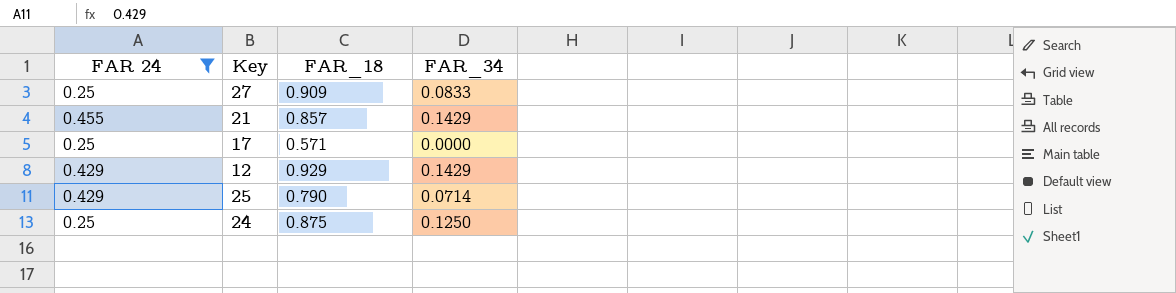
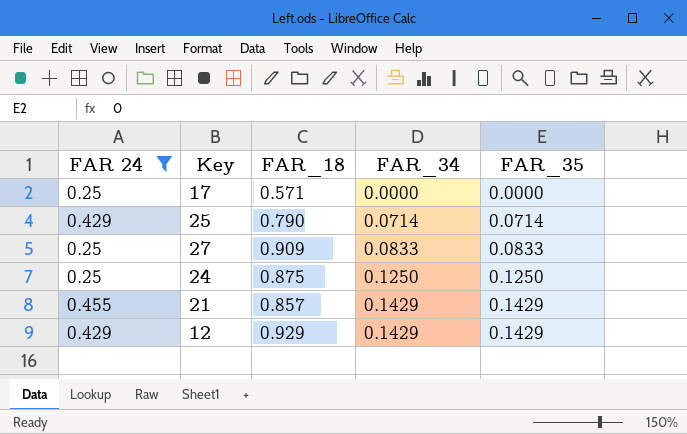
row order: none -> FAR_34 ascending
column FAR_35 | position: none -> 5

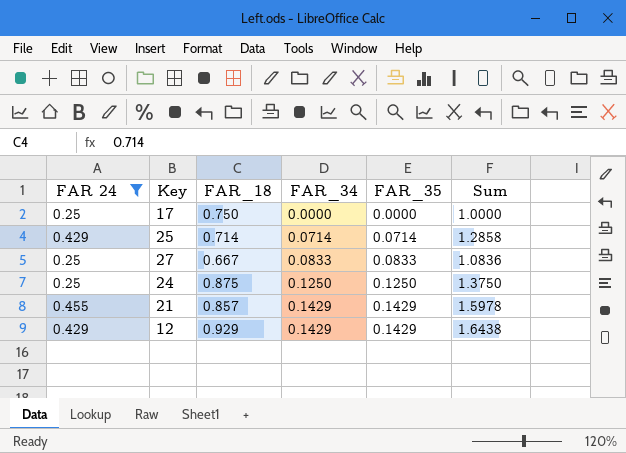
column Sum | formula: none -> [FAR 24] + [FAR_18] + [FAR_34] + [FAR_35]
17 | FAR_18: 0.571 -> 0.750
25 | FAR_18: 0.790 -> 0.714
27 | FAR_18: 0.909 -> 0.667

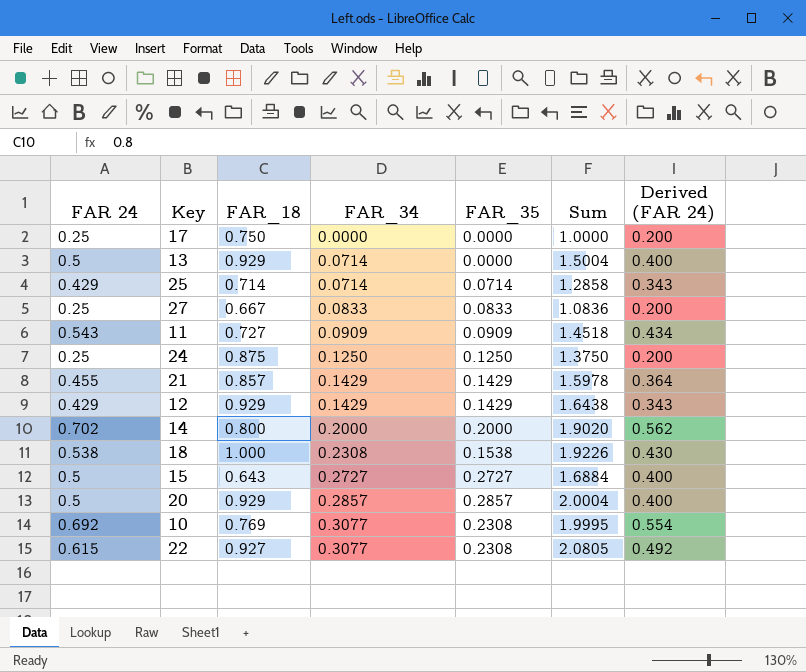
filter: FAR 24 <= 0.455 -> none
column Derived (FAR 24) | formula: none -> [FAR 24] * 0.8

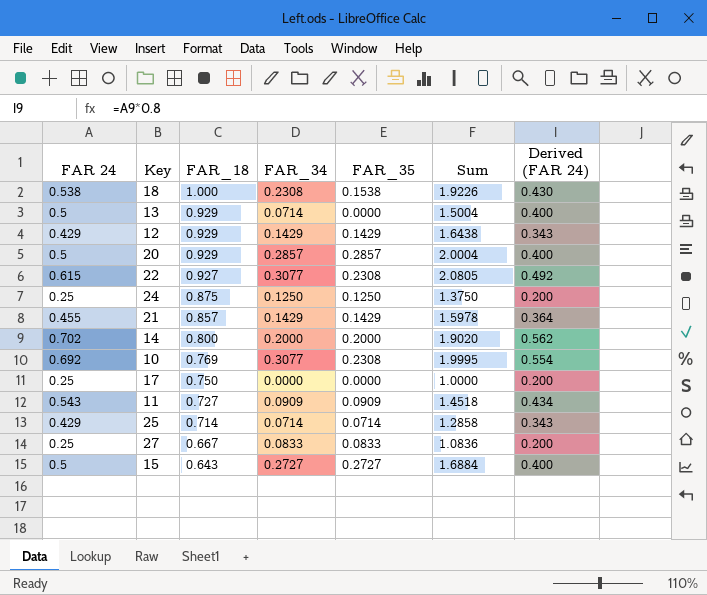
row order: FAR_34 ascending -> FAR_18 descending

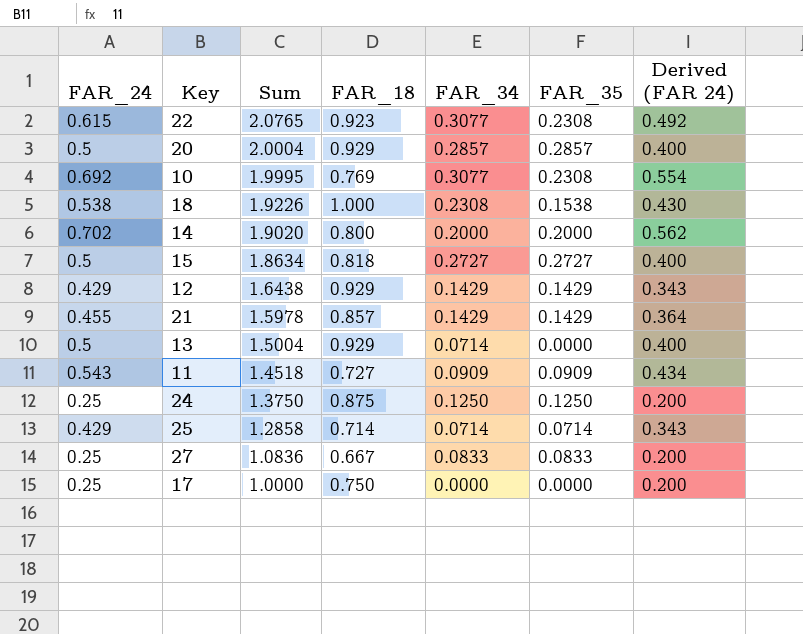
row order: FAR_18 descending -> Sum descending
column name: FAR 24 -> FAR_24
column Sum | position: 6 -> 3
22 | Sum: 2.0805 -> 2.0765
22 | FAR_18: 0.927 -> 0.923
15 | Sum: 1.6884 -> 1.8634
15 | FAR_18: 0.643 -> 0.818

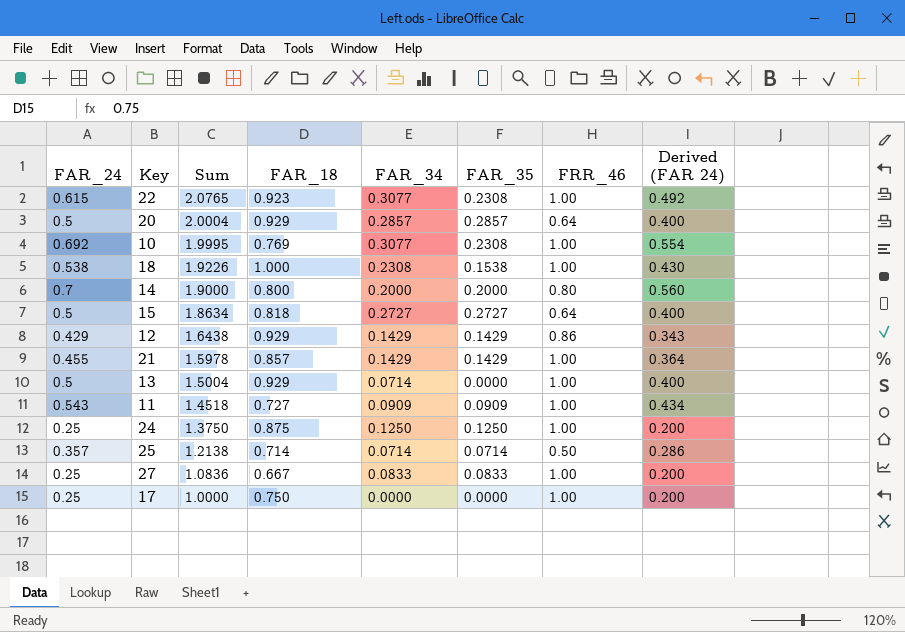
column FRR_46 | position: none -> 7
14 | FAR_24: 0.702 -> 0.7
14 | Sum: 1.9020 -> 1.9000
14 | Derived (FAR 24): 0.562 -> 0.560
25 | FAR_24: 0.429 -> 0.357
25 | Sum: 1.2858 -> 1.2138
25 | Derived (FAR 24): 0.343 -> 0.286

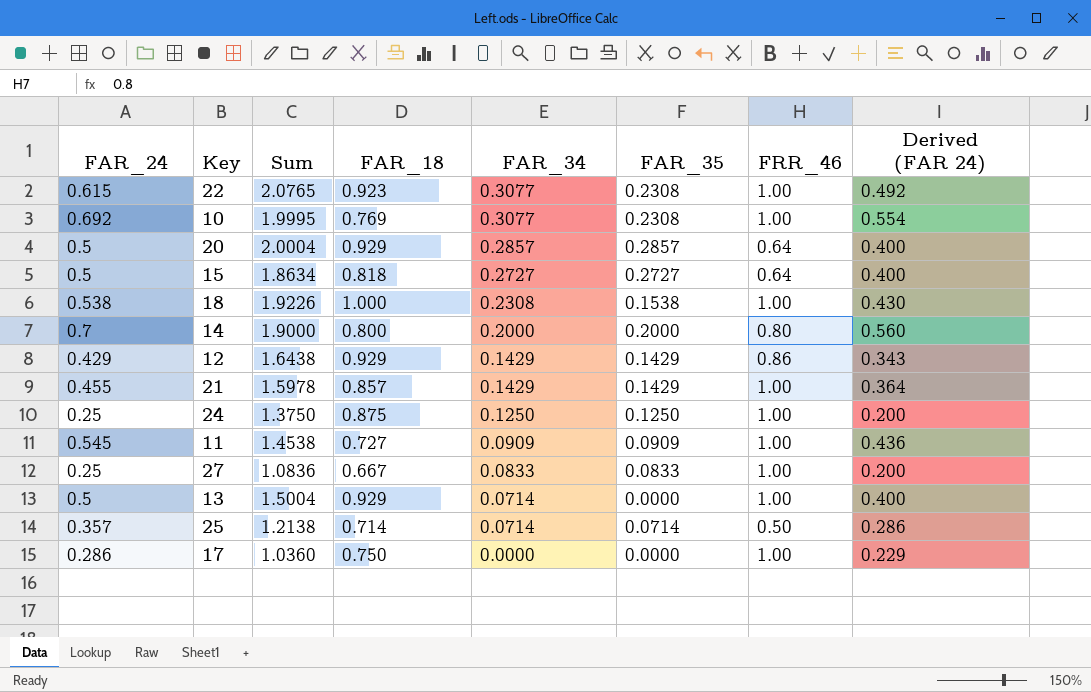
row order: Sum descending -> FAR_34 descending
11 | FAR_24: 0.543 -> 0.545
11 | Sum: 1.4518 -> 1.4538
11 | Derived (FAR 24): 0.434 -> 0.436
17 | FAR_24: 0.25 -> 0.286
17 | Sum: 1.0000 -> 1.0360
17 | Derived (FAR 24): 0.200 -> 0.229

